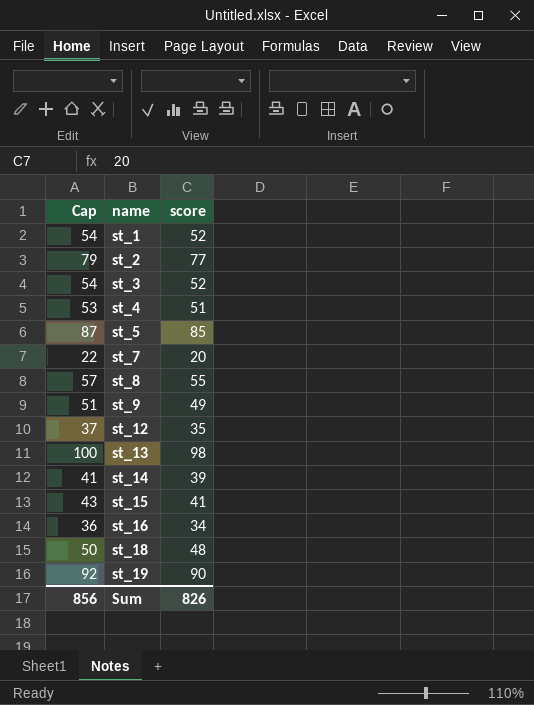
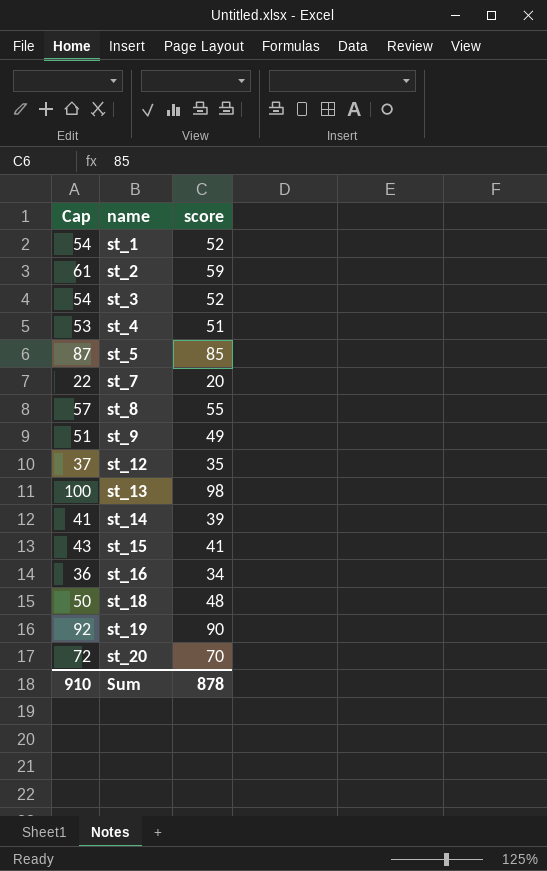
st_2 | Cap: 79 -> 61
st_2 | score: 77 -> 59
row st_20: none -> 72 | 70
Sum | Cap: 856 -> 910
Sum | score: 826 -> 878

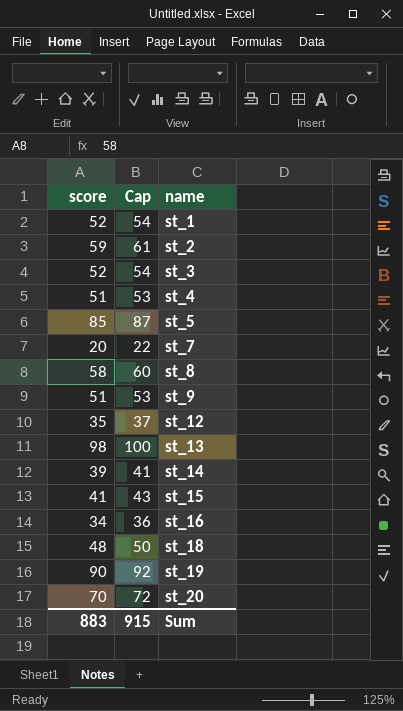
column score | position: 3 -> 1
st_8 | score: 55 -> 58
st_8 | Cap: 57 -> 60
st_9 | score: 49 -> 51
st_9 | Cap: 51 -> 53
Sum | score: 878 -> 883
Sum | Cap: 910 -> 915

